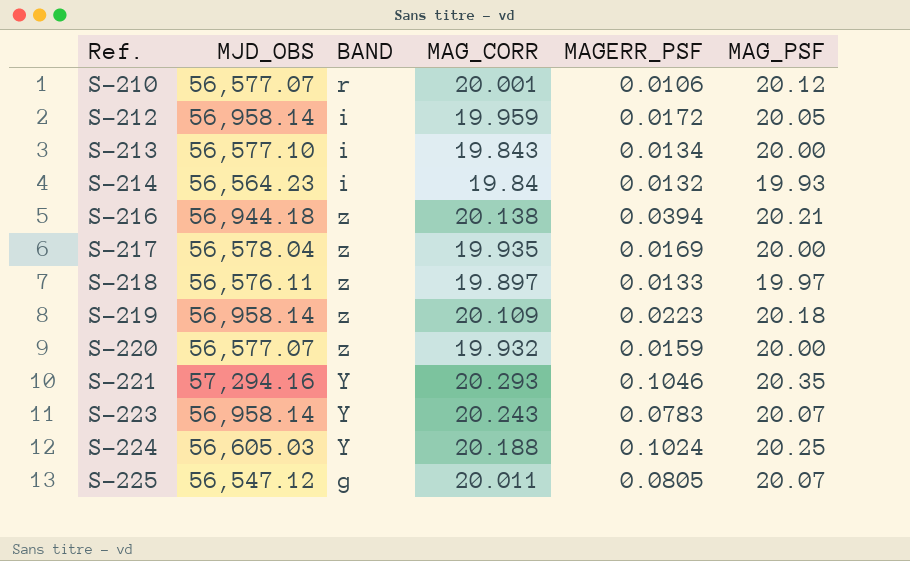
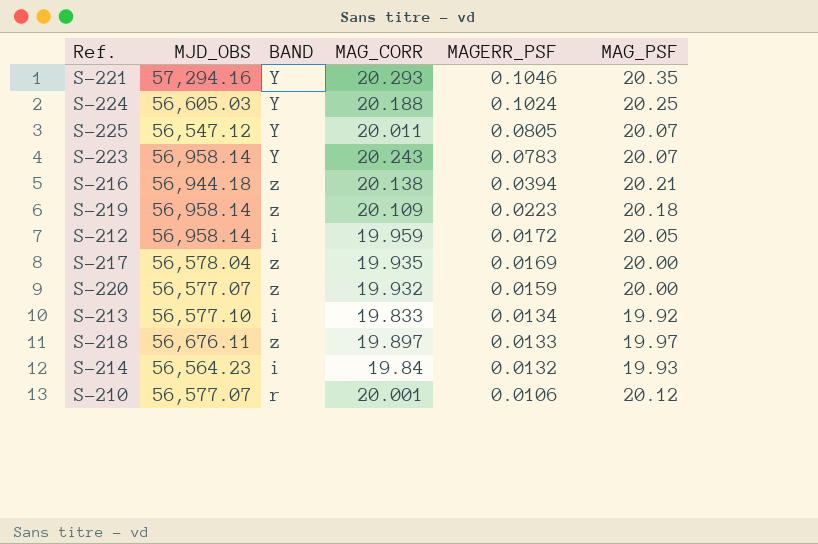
row order: Ref. ascending -> MAGERR_PSF descending
S-225 | BAND: g -> Y
S-213 | MAG_CORR: 19.843 -> 19.833
S-213 | MAG_PSF: 20.00 -> 19.92
S-218 | MJD_OBS: 56,576.11 -> 56,676.11

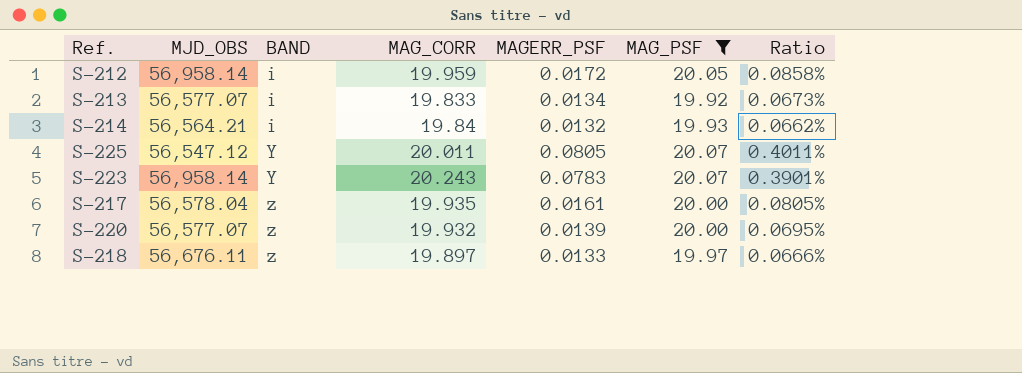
filter: none -> MAG_PSF <= 20.07
row order: MAGERR_PSF descending -> BAND ascending
column Ratio | formula: none -> [MAGERR_PSF] / [MAG_PSF]
S-213 | MJD_OBS: 56,577.10 -> 56,577.07
S-214 | MJD_OBS: 56,564.23 -> 56,564.21
S-217 | MAGERR_PSF: 0.0169 -> 0.0161
S-220 | MAGERR_PSF: 0.0159 -> 0.0139

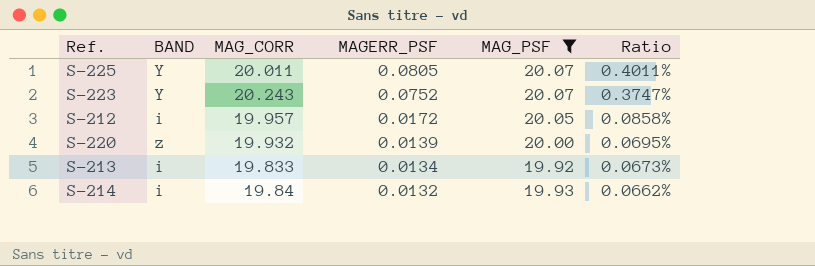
row order: BAND ascending -> MAGERR_PSF descending
column MJD_OBS | position: 2 -> none
row S-217: 56,578.04 | z | 19.935 | 0.0161 | 20.00 | 0.0805% -> none
row S-218: 56,676.11 | z | 19.897 | 0.0133 | 19.97 | 0.0666% -> none
S-223 | MAGERR_PSF: 0.0783 -> 0.0752
S-223 | Ratio: 0.3901% -> 0.3747%
S-212 | MAG_CORR: 19.959 -> 19.957

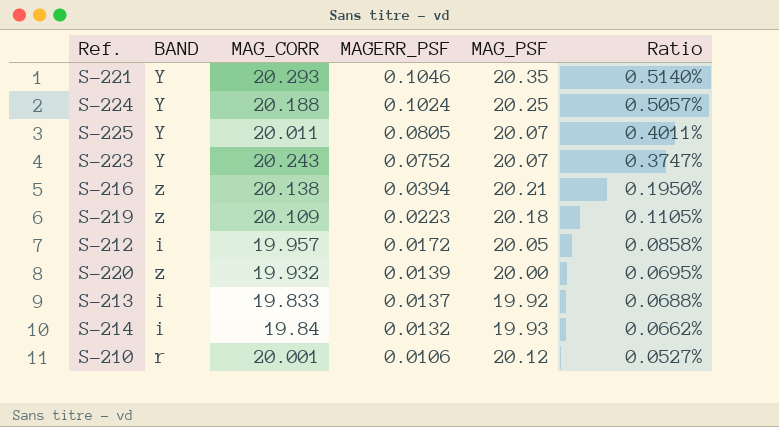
filter: MAG_PSF <= 20.07 -> none
S-213 | MAGERR_PSF: 0.0134 -> 0.0137
S-213 | Ratio: 0.0673% -> 0.0688%

